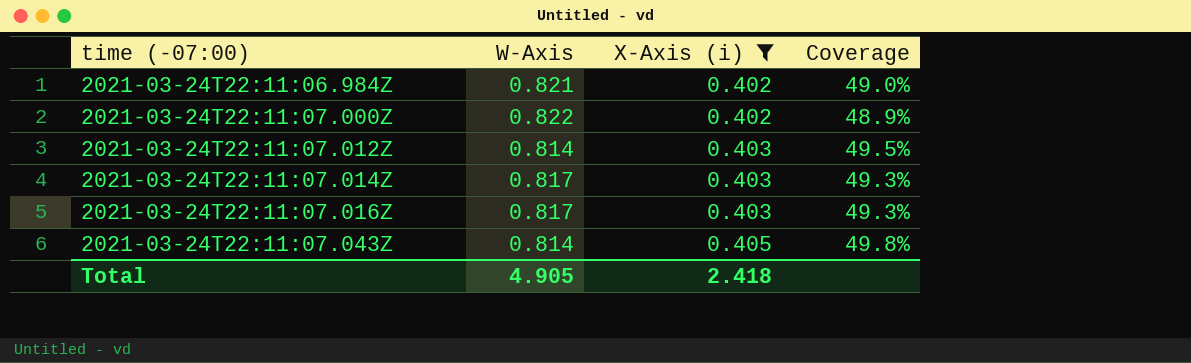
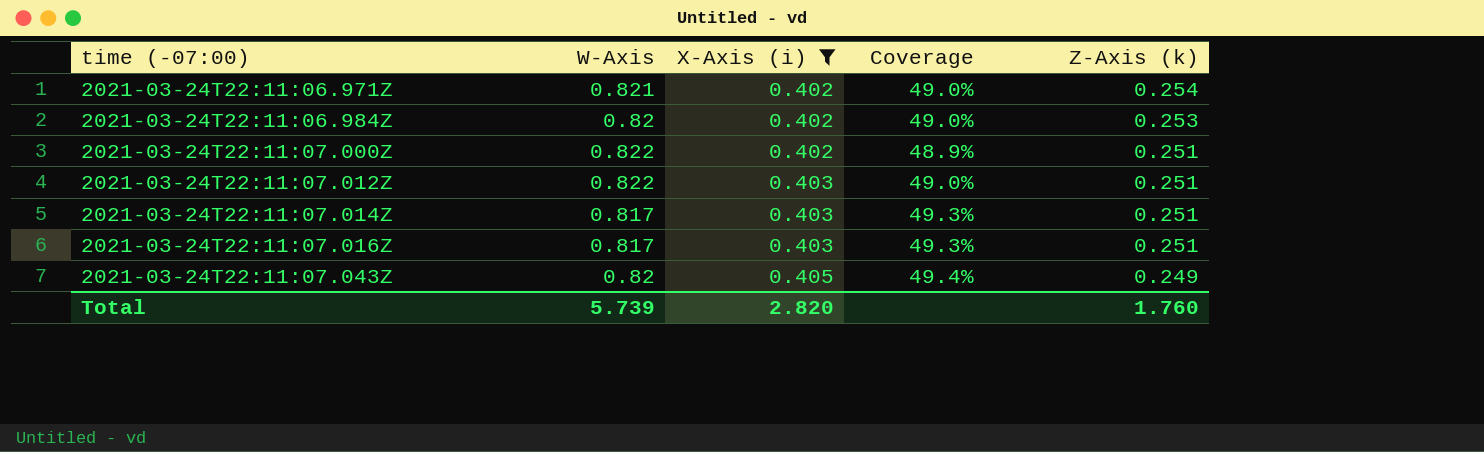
column Z-Axis (k) | position: none -> 5
row 2021-03-24T22:11:06.971Z: none -> 0.821 | 0.402 | 49.0% | 0.254
2021-03-24T22:11:06.984Z | W-Axis: 0.821 -> 0.82
2021-03-24T22:11:07.012Z | W-Axis: 0.814 -> 0.822
2021-03-24T22:11:07.012Z | Coverage: 49.5% -> 49.0%
2021-03-24T22:11:07.043Z | W-Axis: 0.814 -> 0.82
2021-03-24T22:11:07.043Z | Coverage: 49.8% -> 49.4%
Total | W-Axis: 4.905 -> 5.739
Total | X-Axis (i): 2.418 -> 2.820

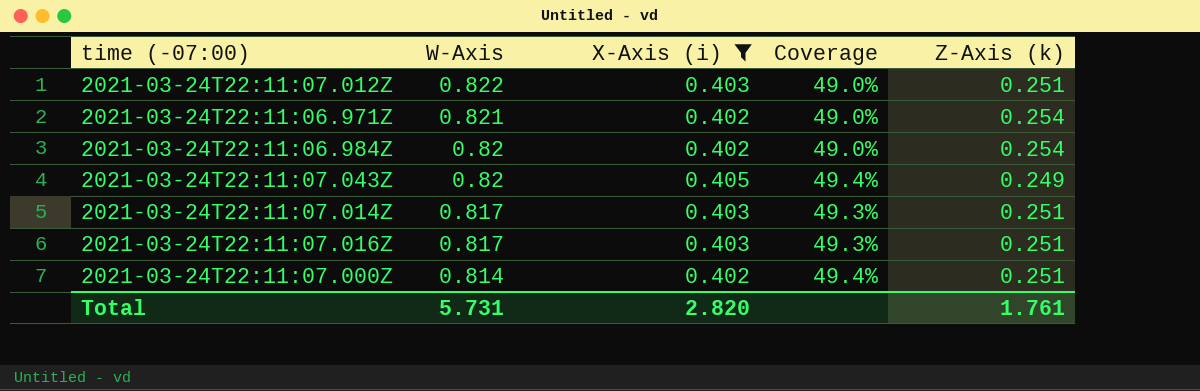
row order: time (-07:00) ascending -> W-Axis descending
2021-03-24T22:11:06.984Z | Z-Axis (k): 0.253 -> 0.254
2021-03-24T22:11:07.000Z | W-Axis: 0.822 -> 0.814
2021-03-24T22:11:07.000Z | Coverage: 48.9% -> 49.4%
Total | W-Axis: 5.739 -> 5.731
Total | Z-Axis (k): 1.760 -> 1.761

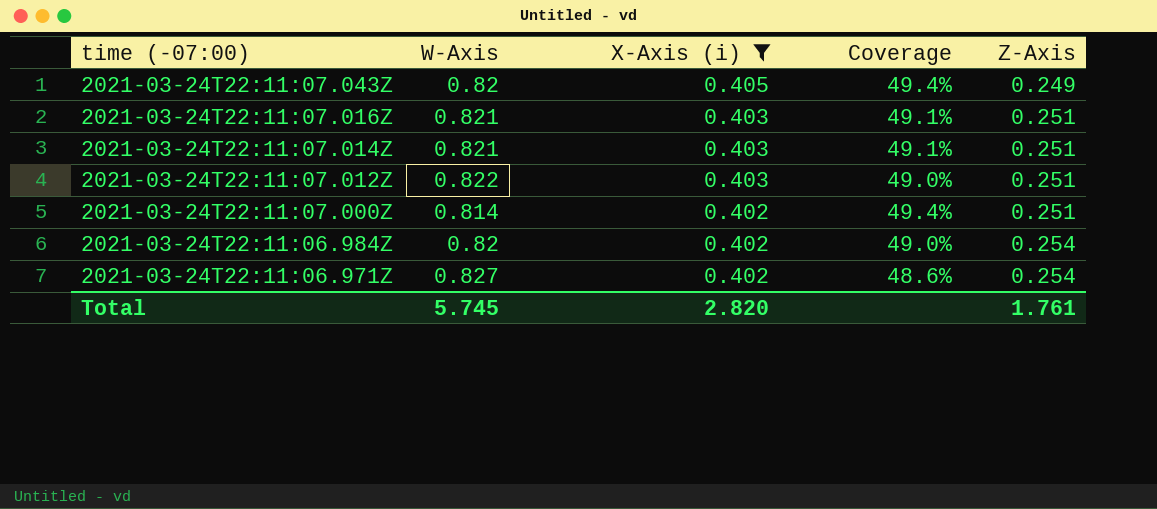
row order: W-Axis descending -> time (-07:00) descending
column name: Z-Axis (k) -> Z-Axis
2021-03-24T22:11:07.016Z | W-Axis: 0.817 -> 0.821
2021-03-24T22:11:07.016Z | Coverage: 49.3% -> 49.1%
2021-03-24T22:11:07.014Z | W-Axis: 0.817 -> 0.821
2021-03-24T22:11:07.014Z | Coverage: 49.3% -> 49.1%
2021-03-24T22:11:06.971Z | W-Axis: 0.821 -> 0.827
2021-03-24T22:11:06.971Z | Coverage: 49.0% -> 48.6%
Total | W-Axis: 5.731 -> 5.745

